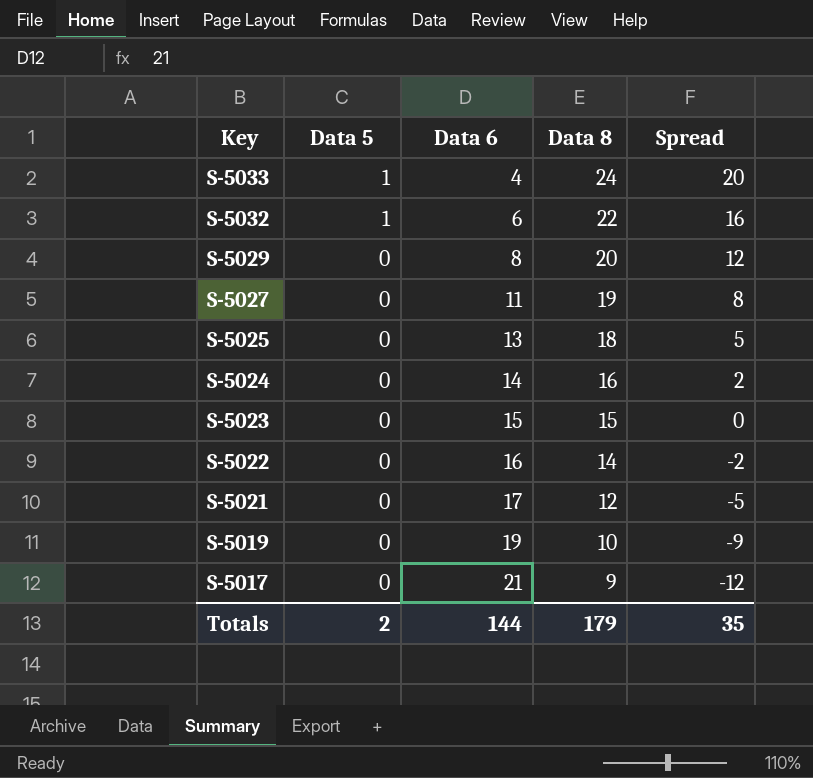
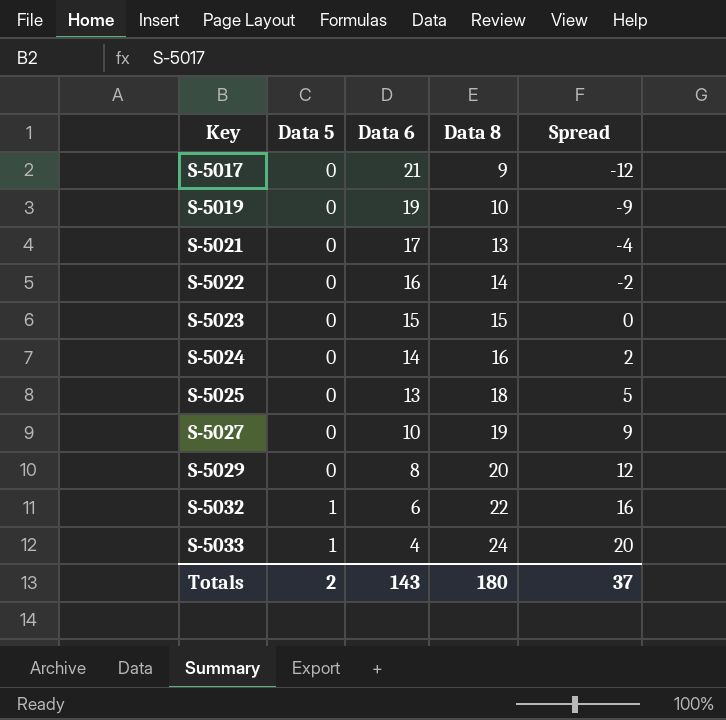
row order: Key descending -> Key ascending
S-5021 | Data 8: 12 -> 13
S-5021 | Spread: -5 -> -4
S-5027 | Data 6: 11 -> 10
S-5027 | Spread: 8 -> 9
Totals | Data 6: 144 -> 143
Totals | Data 8: 179 -> 180
Totals | Spread: 35 -> 37

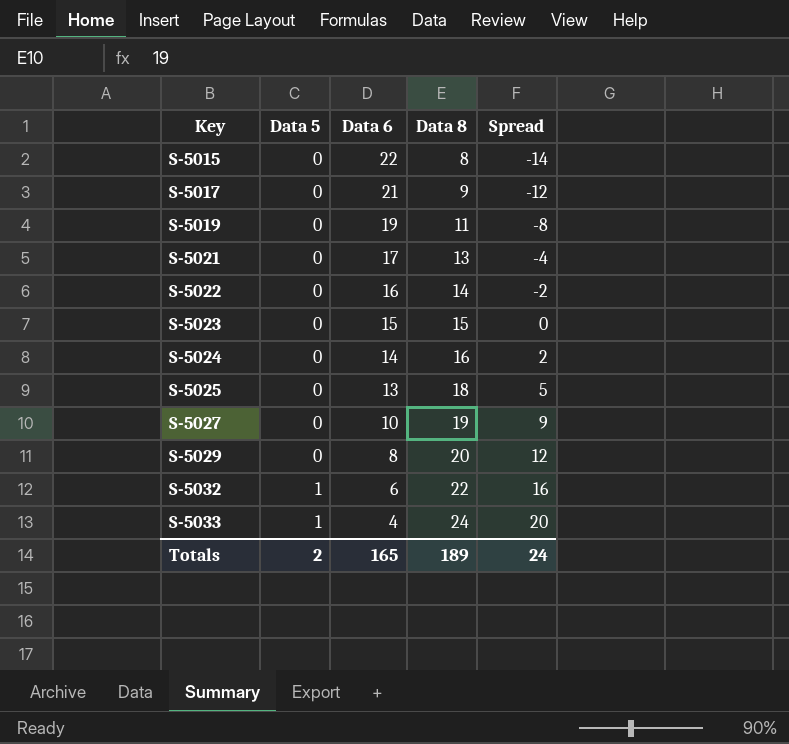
row S-5015: none -> 0 | 22 | 8 | -14
S-5019 | Data 8: 10 -> 11
S-5019 | Spread: -9 -> -8
Totals | Data 6: 143 -> 165
Totals | Data 8: 180 -> 189
Totals | Spread: 37 -> 24

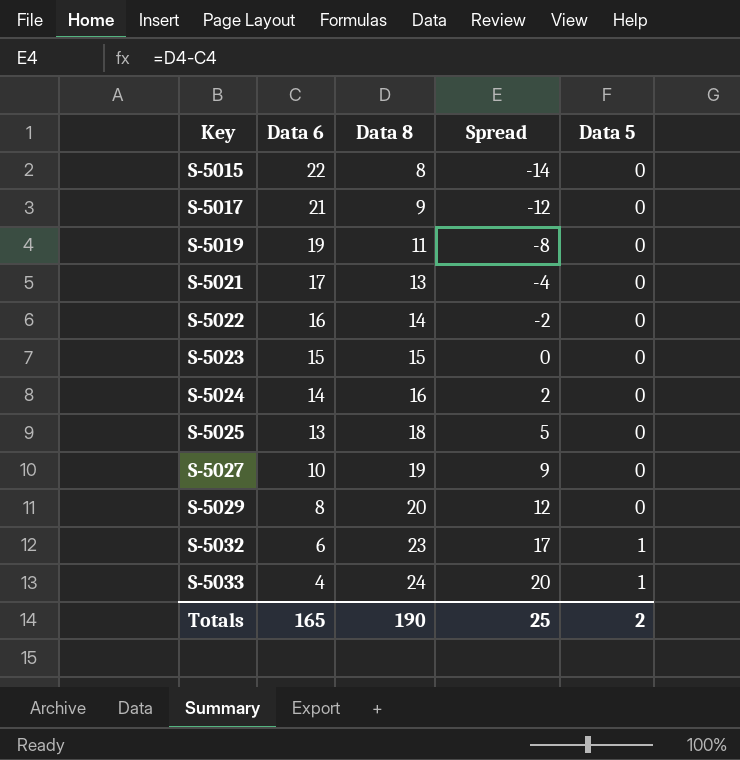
column Data 5 | position: 2 -> 5
S-5032 | Data 8: 22 -> 23
S-5032 | Spread: 16 -> 17
Totals | Data 8: 189 -> 190
Totals | Spread: 24 -> 25

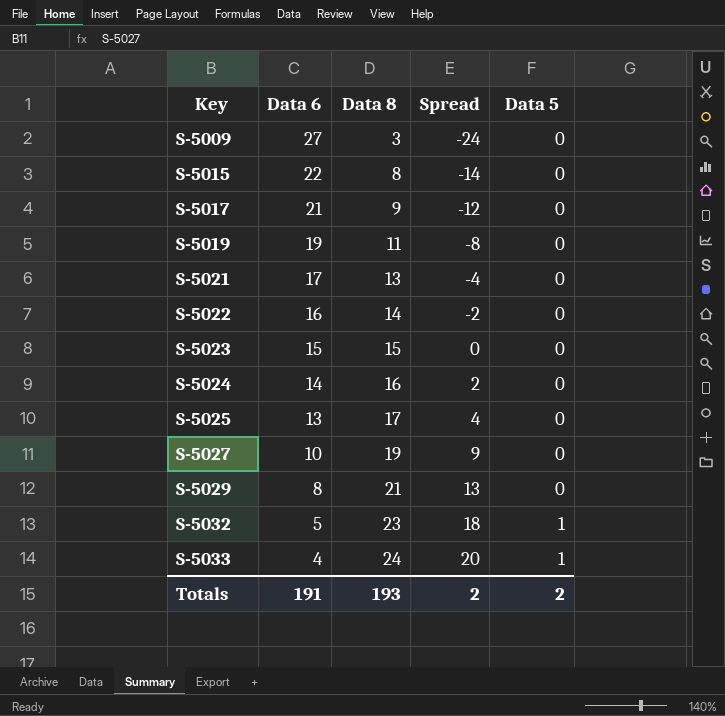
row S-5009: none -> 27 | 3 | -24 | 0
S-5025 | Data 8: 18 -> 17
S-5025 | Spread: 5 -> 4
S-5029 | Data 8: 20 -> 21
S-5029 | Spread: 12 -> 13
S-5032 | Data 6: 6 -> 5
S-5032 | Spread: 17 -> 18
Totals | Data 6: 165 -> 191
Totals | Data 8: 190 -> 193
Totals | Spread: 25 -> 2

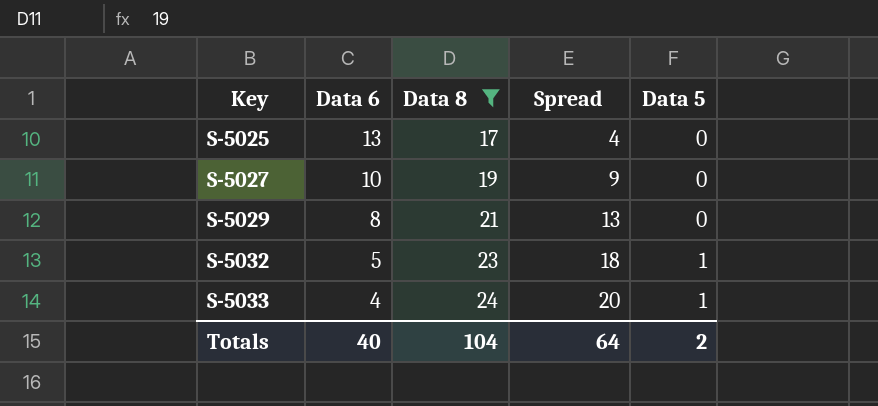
filter: none -> Data 8 >= 17
Totals | Data 6: 191 -> 40
Totals | Data 8: 193 -> 104
Totals | Spread: 2 -> 64

